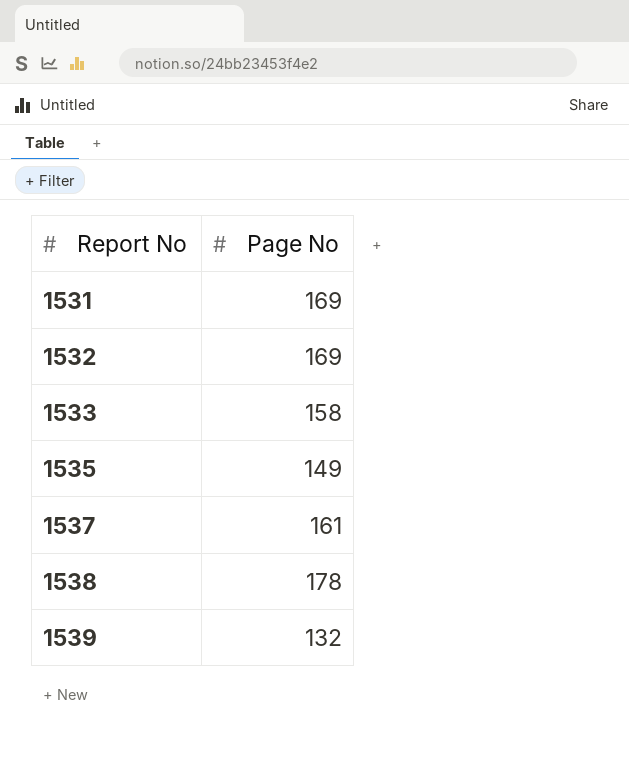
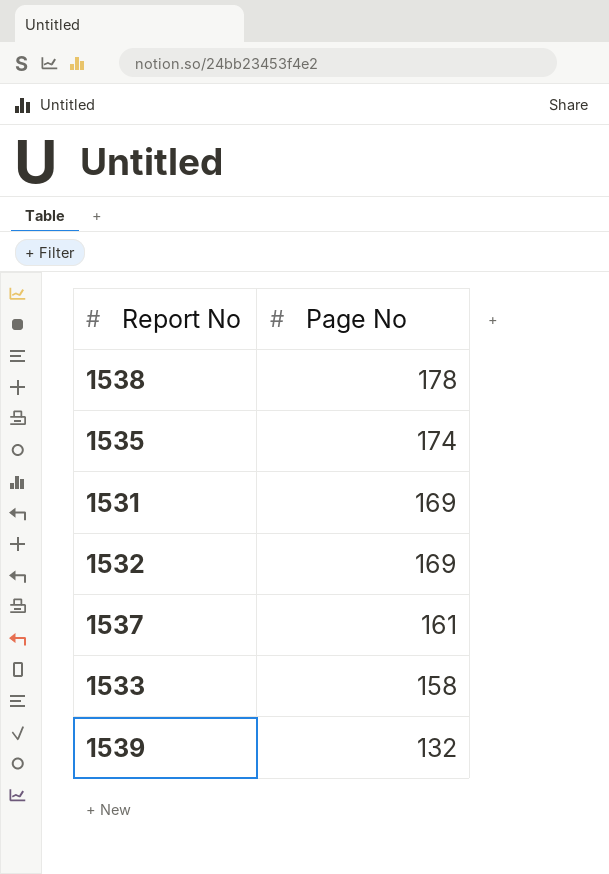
row order: Report No ascending -> Page No descending
1535 | Page No: 149 -> 174

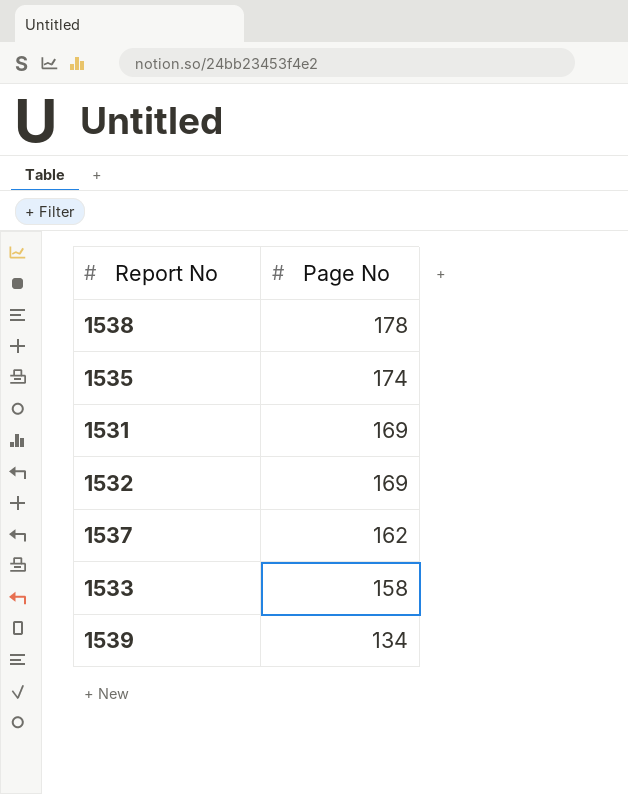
1537 | Page No: 161 -> 162
1539 | Page No: 132 -> 134

